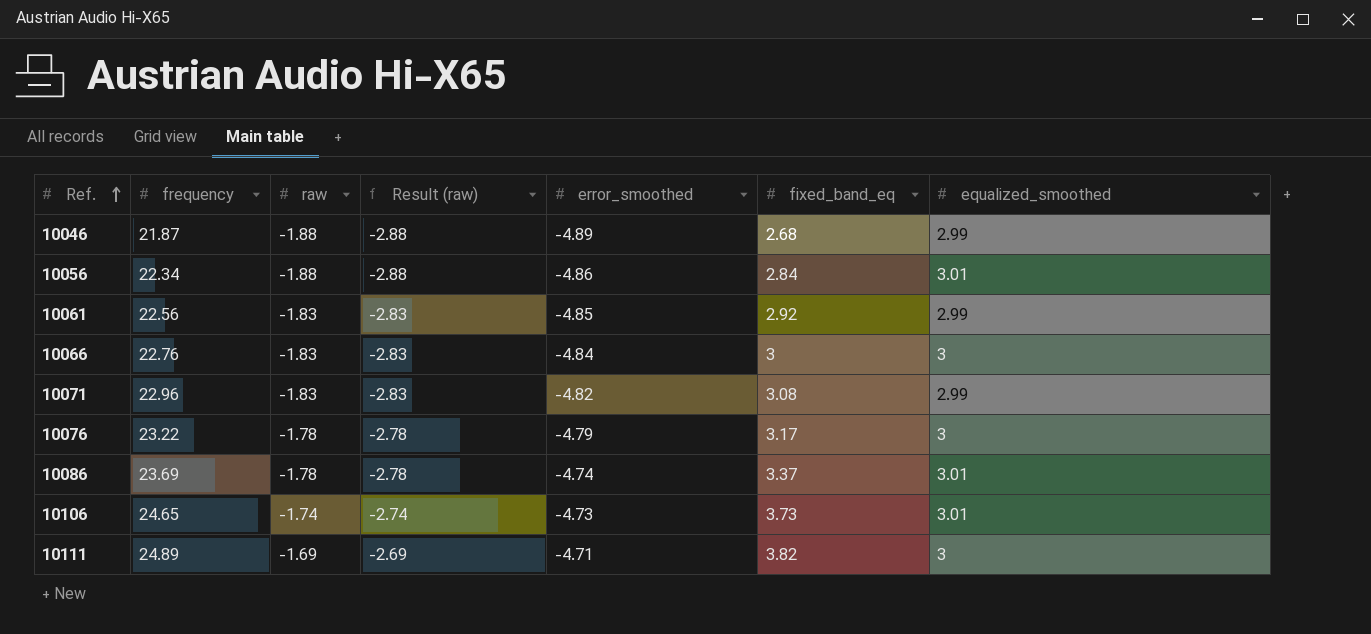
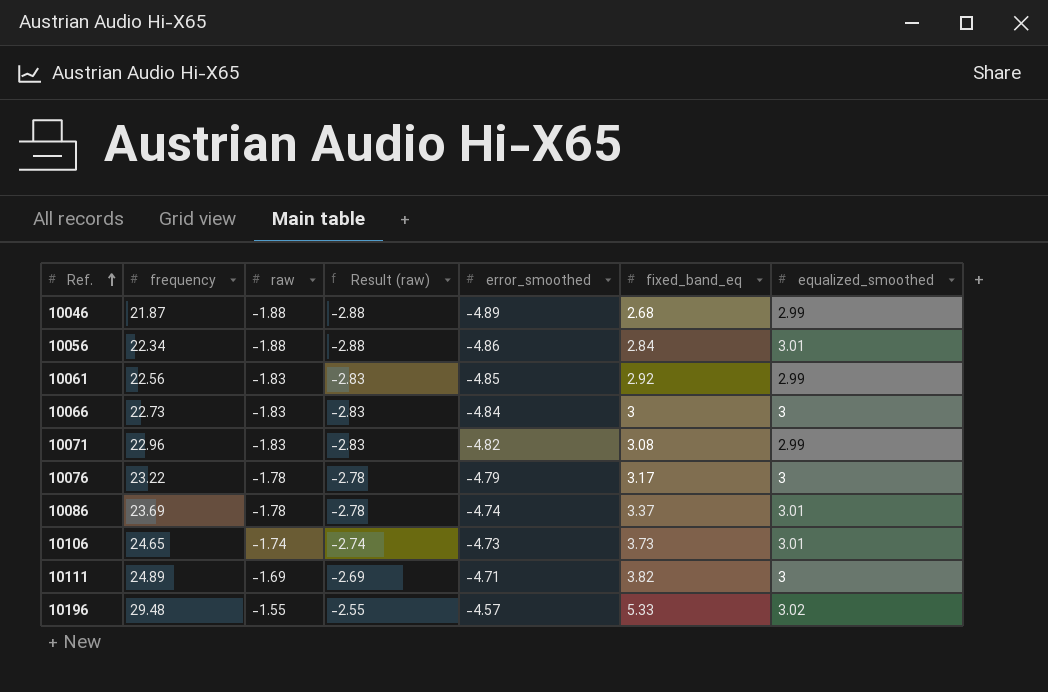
10066 | frequency: 22.76 -> 22.73
row 10196: none -> 29.48 | -1.55 | -2.55 | -4.57 | 5.33 | 3.02

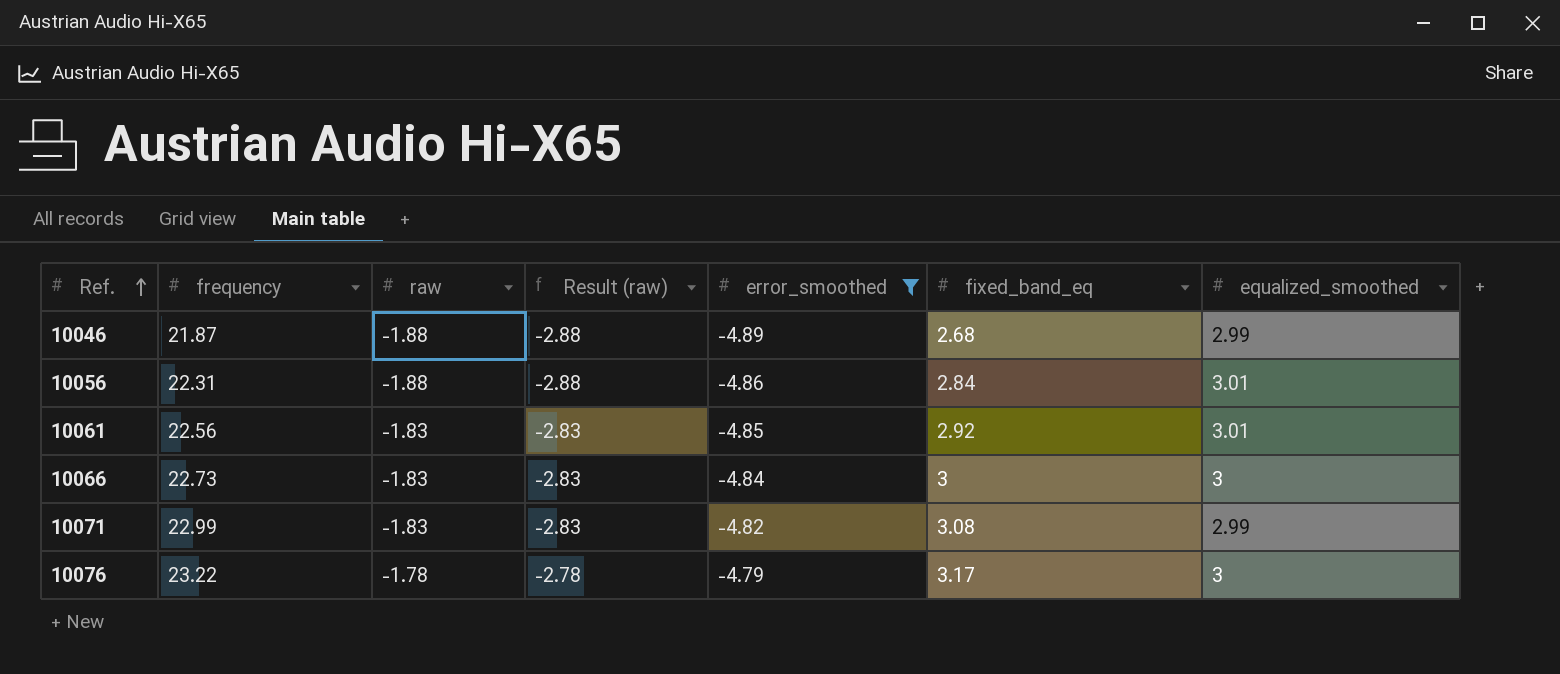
filter: none -> error_smoothed <= -4.79
10056 | frequency: 22.34 -> 22.31
10061 | equalized_smoothed: 2.99 -> 3.01
10071 | frequency: 22.96 -> 22.99

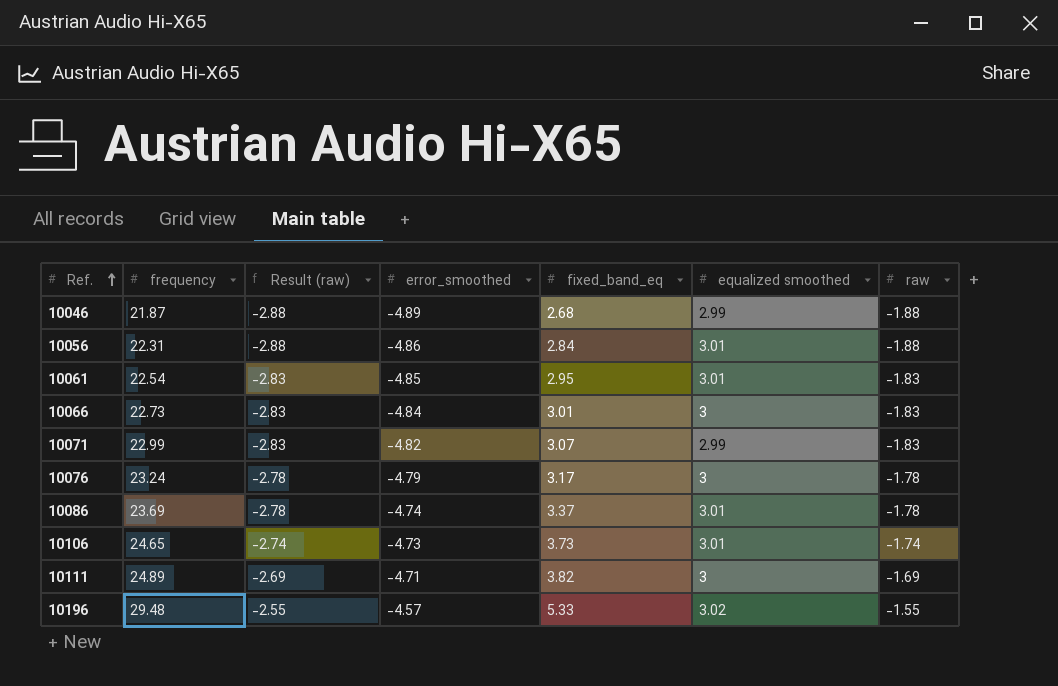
filter: error_smoothed <= -4.79 -> none
column name: equalized_smoothed -> equalized smoothed
column raw | position: 3 -> 7
10061 | frequency: 22.56 -> 22.54
10061 | fixed_band_eq: 2.92 -> 2.95
10066 | fixed_band_eq: 3 -> 3.01
10071 | fixed_band_eq: 3.08 -> 3.07
10076 | frequency: 23.22 -> 23.24

